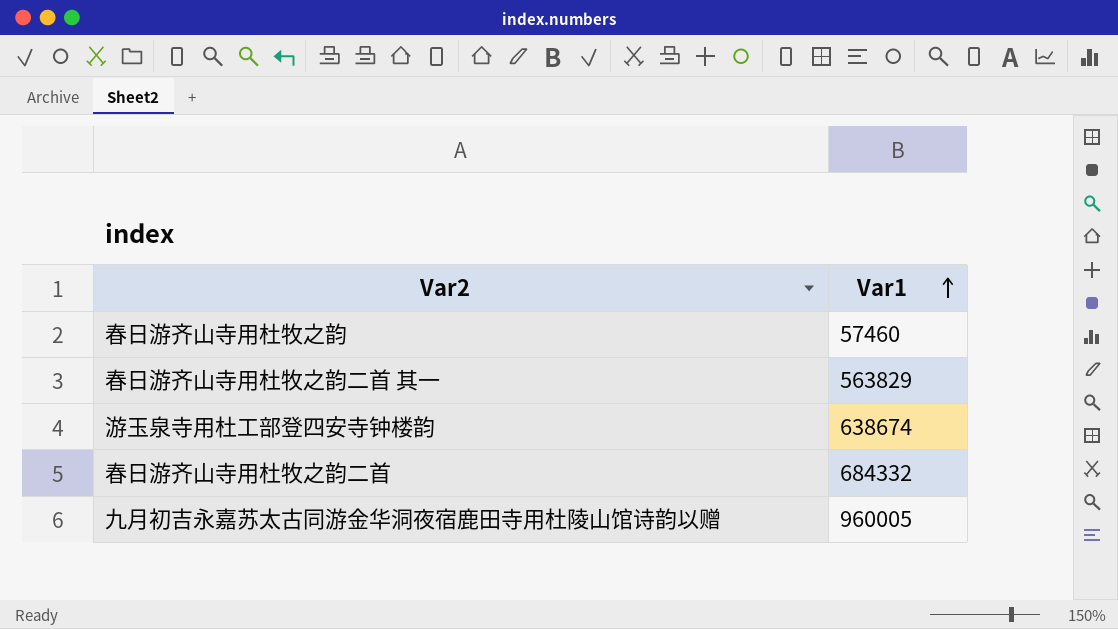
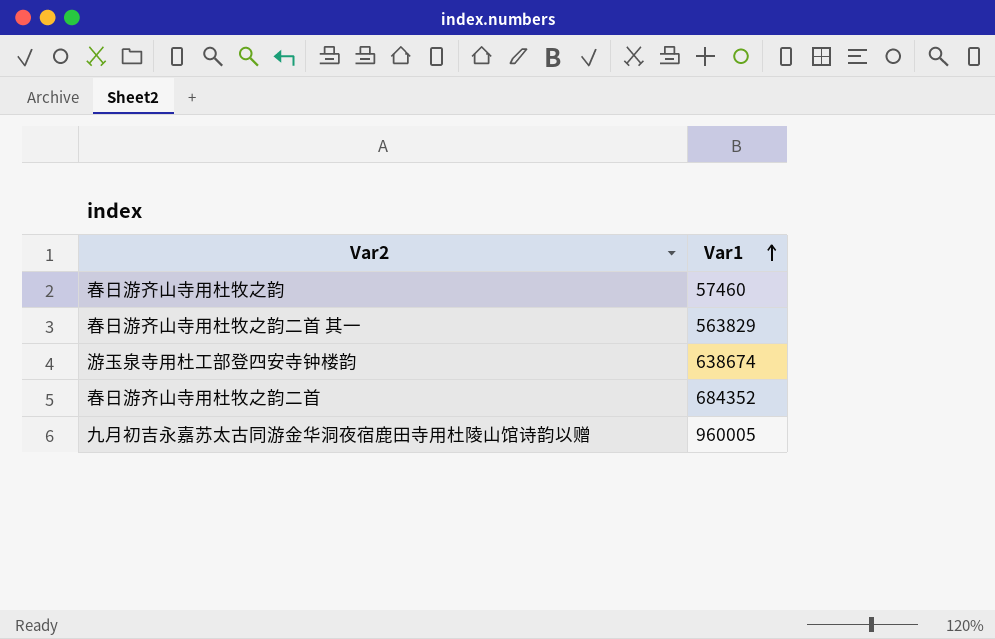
春日游齐山寺用杜牧之韵二首 | Var1: 684332 -> 684352

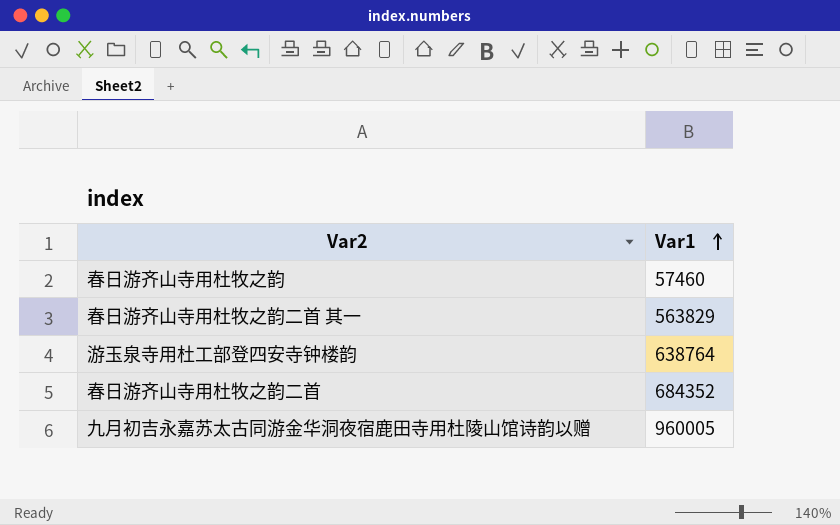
游玉泉寺用杜工部登四安寺钟楼韵 | Var1: 638674 -> 638764

